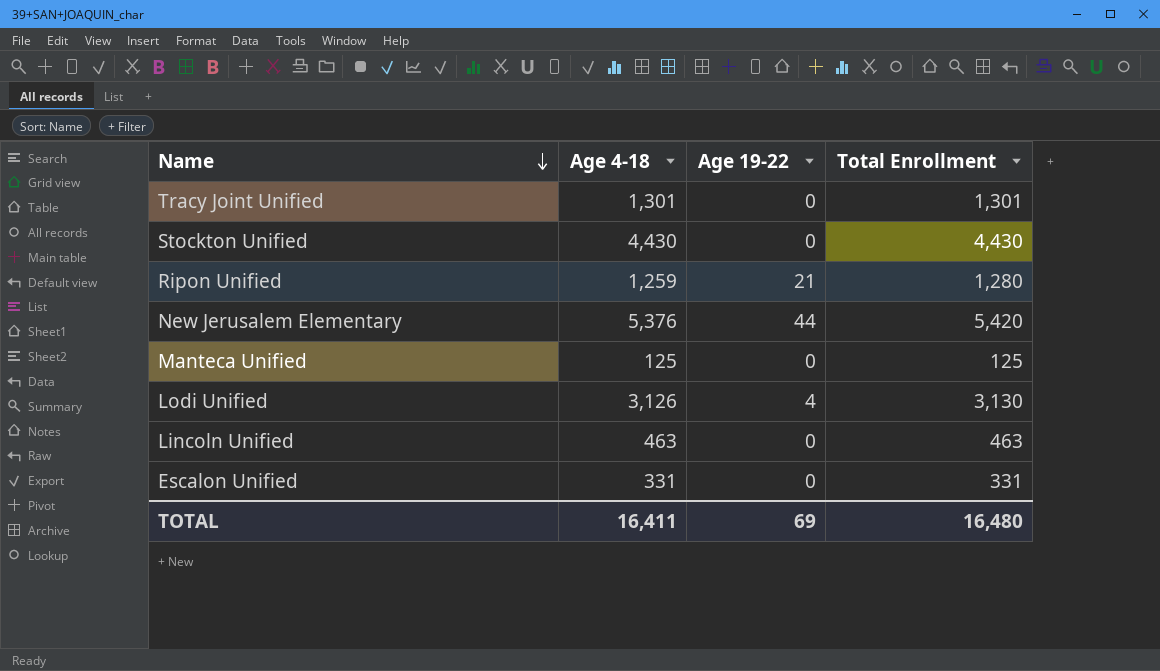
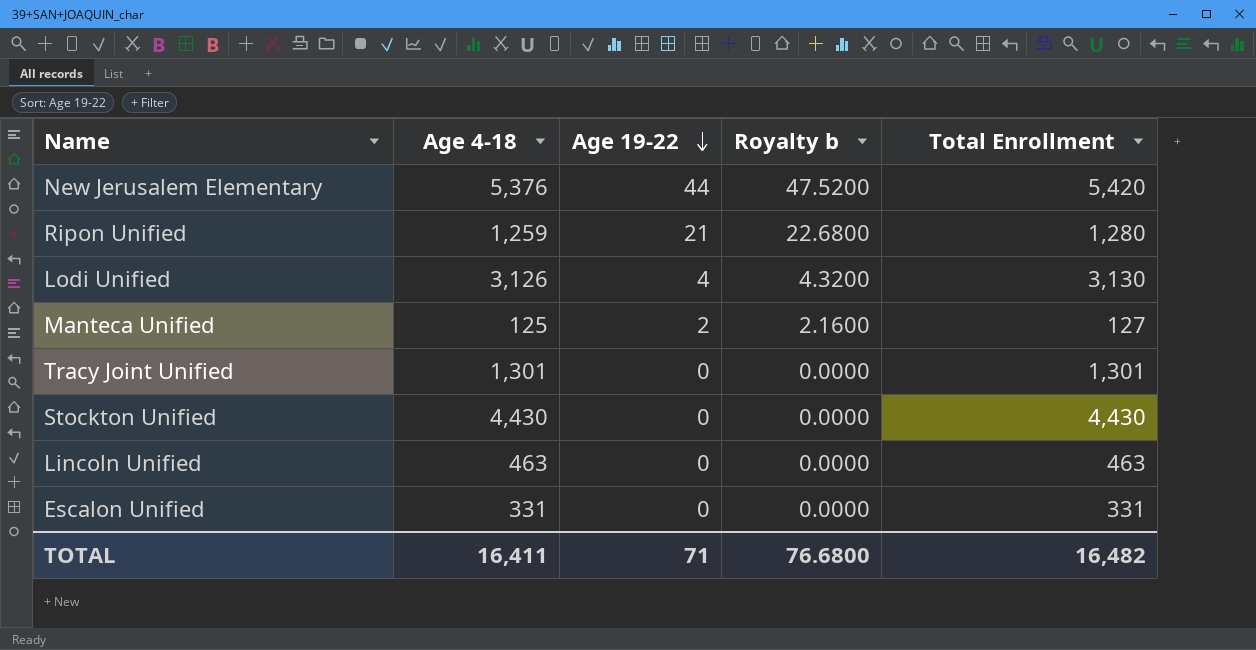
row order: Name descending -> Age 19-22 descending
column Royalty b | formula: none -> [Age 19-22] * 1.08
Manteca Unified | Age 19-22: 0 -> 2
Manteca Unified | Total Enrollment: 125 -> 127
TOTAL | Age 19-22: 69 -> 71
TOTAL | Total Enrollment: 16,480 -> 16,482

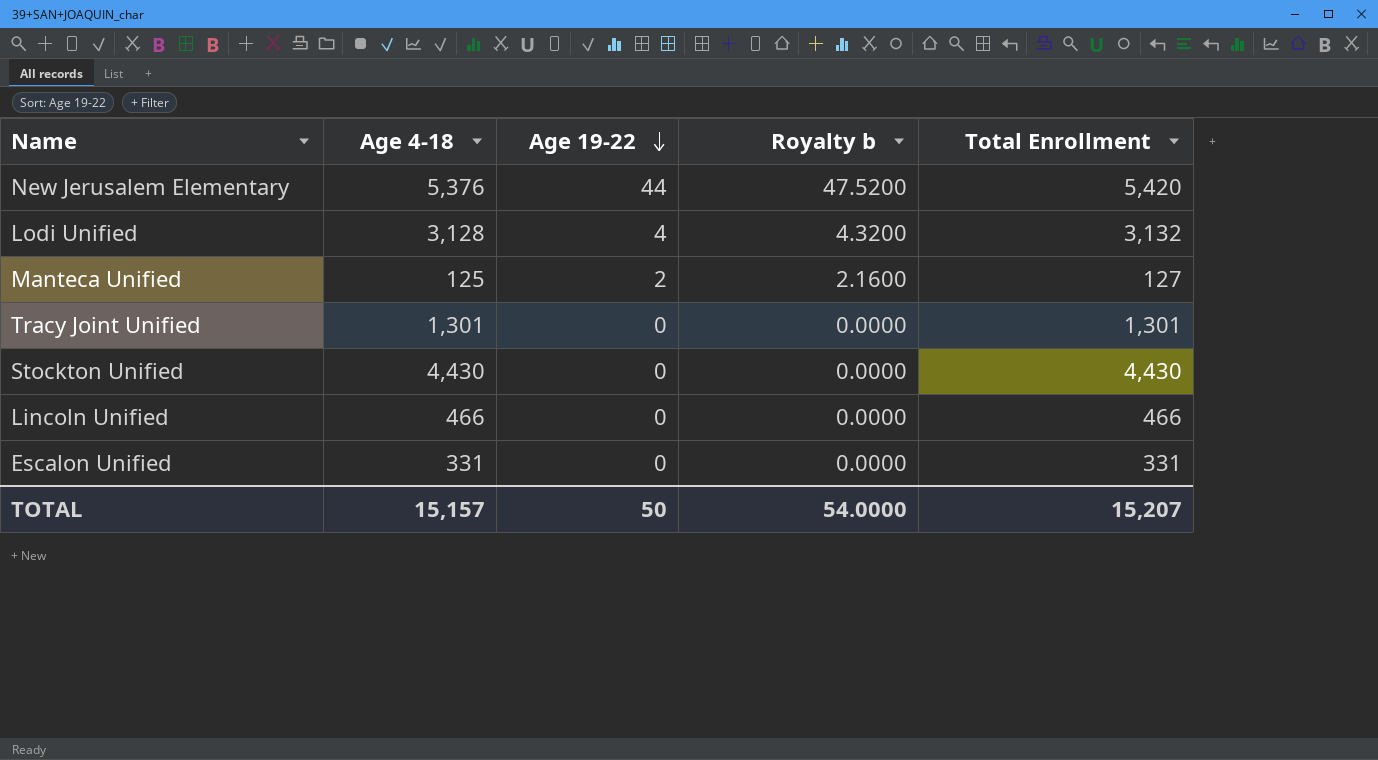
row Ripon Unified: 1,259 | 21 | 22.6800 | 1,280 -> none
Lodi Unified | Age 4-18: 3,126 -> 3,128
Lodi Unified | Total Enrollment: 3,130 -> 3,132
Lincoln Unified | Age 4-18: 463 -> 466
Lincoln Unified | Total Enrollment: 463 -> 466
TOTAL | Age 4-18: 16,411 -> 15,157
TOTAL | Age 19-22: 71 -> 50
TOTAL | Royalty b: 76.6800 -> 54.0000
TOTAL | Total Enrollment: 16,482 -> 15,207

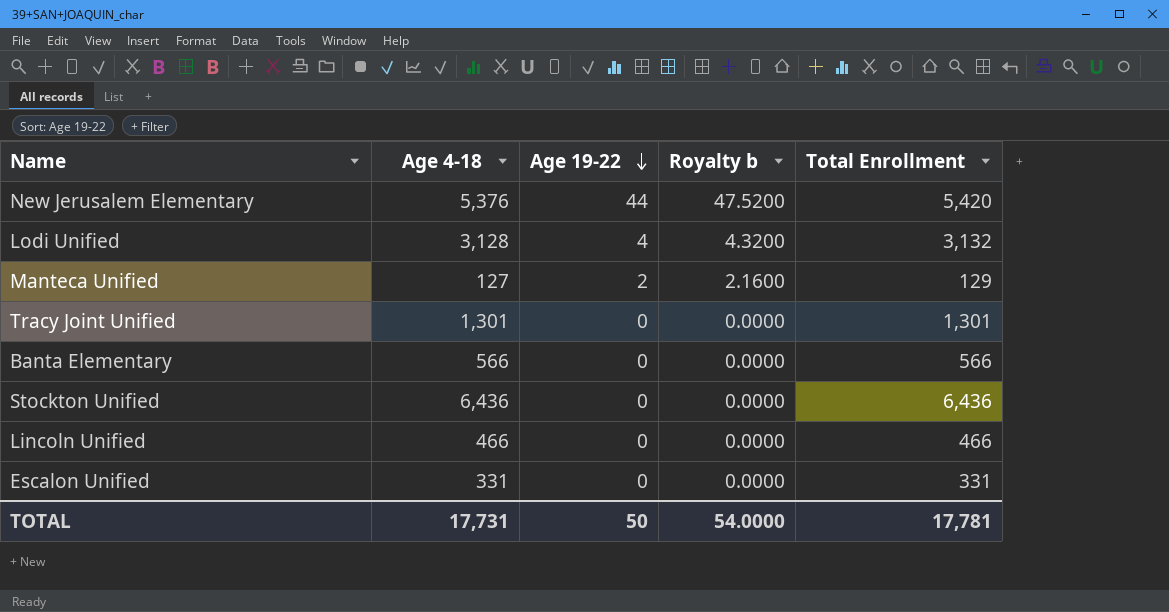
Manteca Unified | Age 4-18: 125 -> 127
Manteca Unified | Total Enrollment: 127 -> 129
row Banta Elementary: none -> 566 | 0 | 0.0000 | 566
Stockton Unified | Age 4-18: 4,430 -> 6,436
Stockton Unified | Total Enrollment: 4,430 -> 6,436
TOTAL | Age 4-18: 15,157 -> 17,731
TOTAL | Total Enrollment: 15,207 -> 17,781

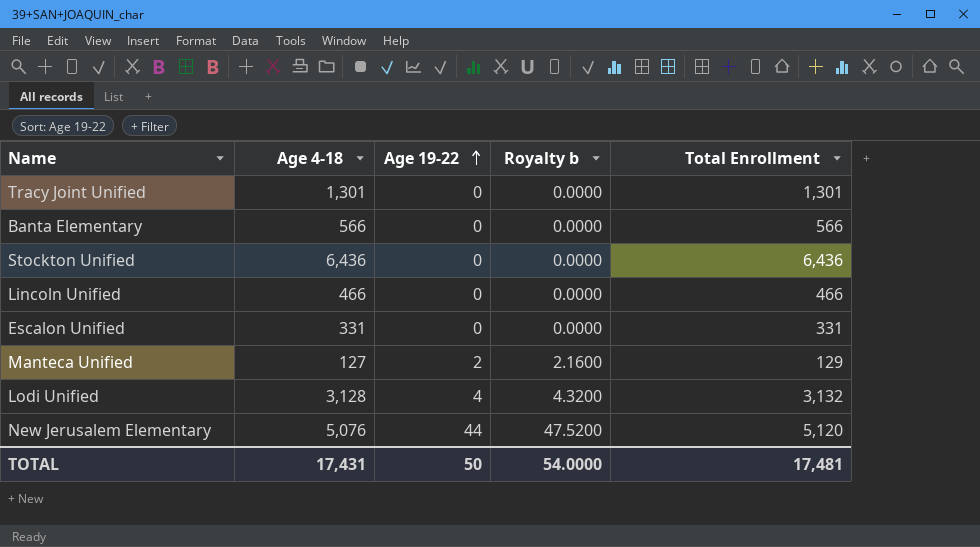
row order: Age 19-22 descending -> Age 19-22 ascending
New Jerusalem Elementary | Age 4-18: 5,376 -> 5,076
New Jerusalem Elementary | Total Enrollment: 5,420 -> 5,120
TOTAL | Age 4-18: 17,731 -> 17,431
TOTAL | Total Enrollment: 17,781 -> 17,481

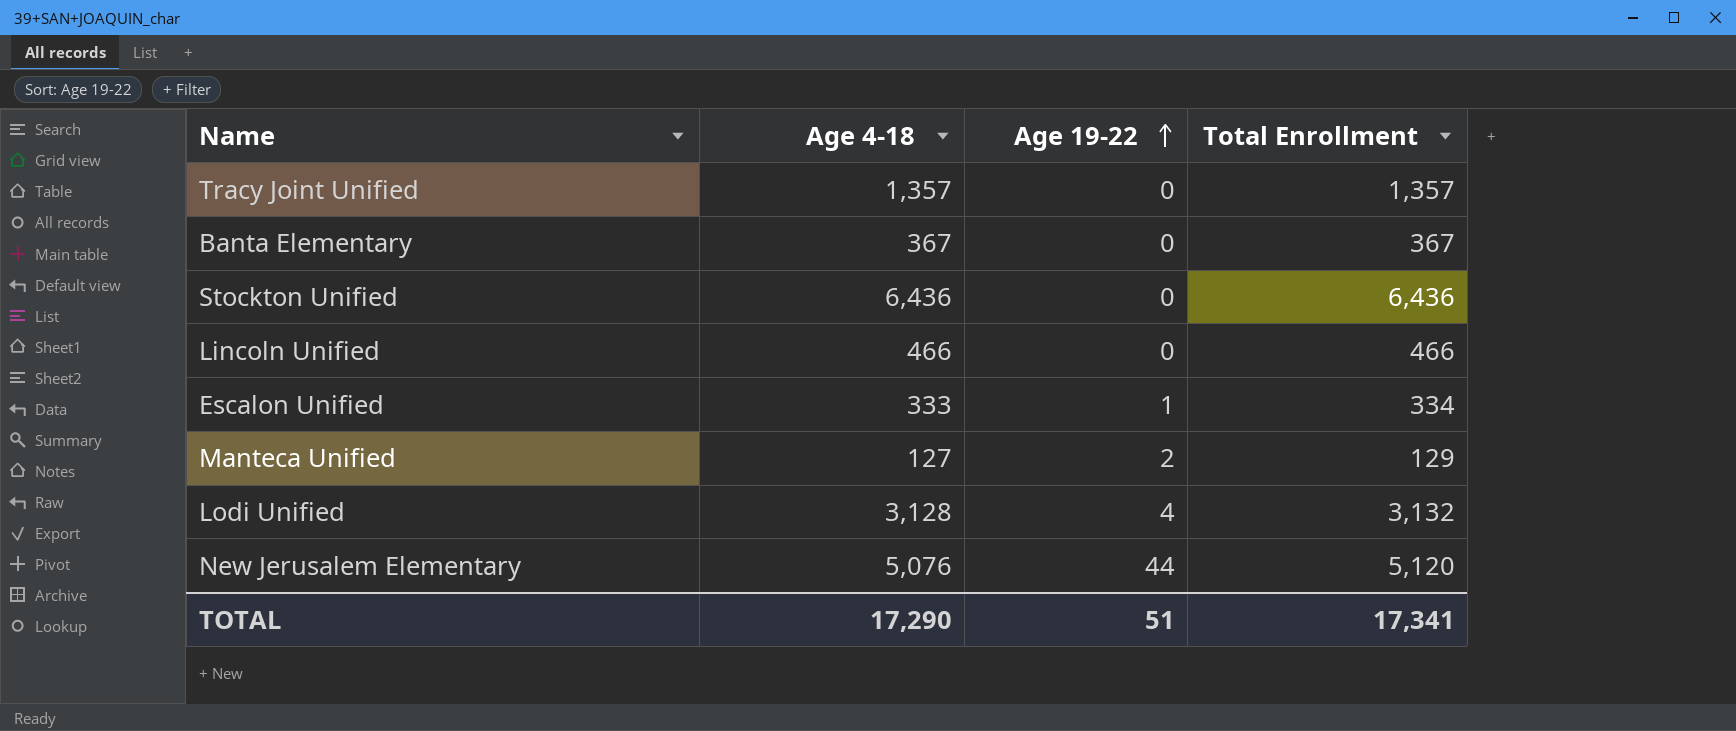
column Royalty b | formula: [Age 19-22] * 1.08 -> none
Tracy Joint Unified | Age 4-18: 1,301 -> 1,357
Tracy Joint Unified | Total Enrollment: 1,301 -> 1,357
Banta Elementary | Age 4-18: 566 -> 367
Banta Elementary | Total Enrollment: 566 -> 367
Escalon Unified | Age 4-18: 331 -> 333
Escalon Unified | Age 19-22: 0 -> 1
Escalon Unified | Total Enrollment: 331 -> 334
TOTAL | Age 4-18: 17,431 -> 17,290
TOTAL | Age 19-22: 50 -> 51
TOTAL | Total Enrollment: 17,481 -> 17,341

